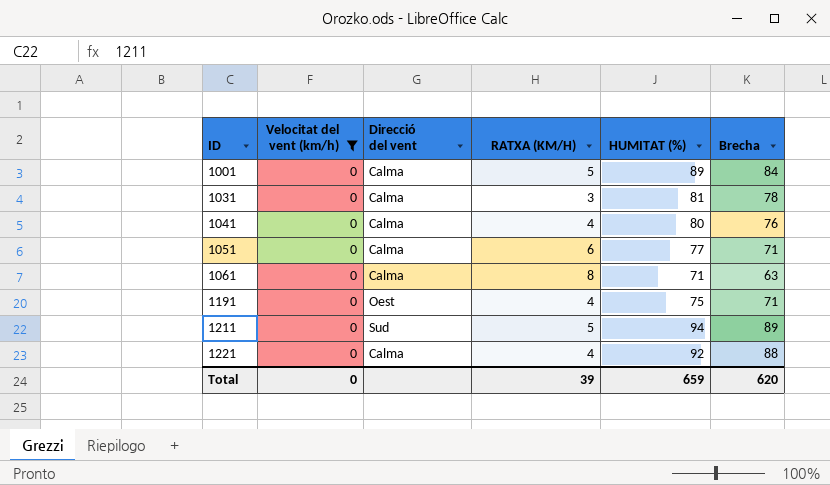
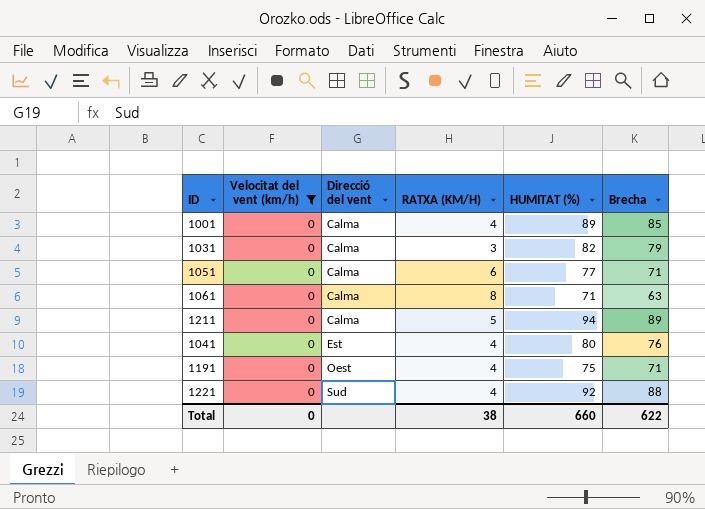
row order: ID ascending -> Direcció del vent ascending
1001 | RATXA (KM/H): 5 -> 4
1001 | Brecha: 84 -> 85
1031 | HUMITAT (%): 81 -> 82
1031 | Brecha: 78 -> 79
1211 | Direcció del vent: Sud -> Calma
1041 | Direcció del vent: Calma -> Est
1221 | Direcció del vent: Calma -> Sud
Total | RATXA (KM/H): 39 -> 38
Total | HUMITAT (%): 659 -> 660
Total | Brecha: 620 -> 622

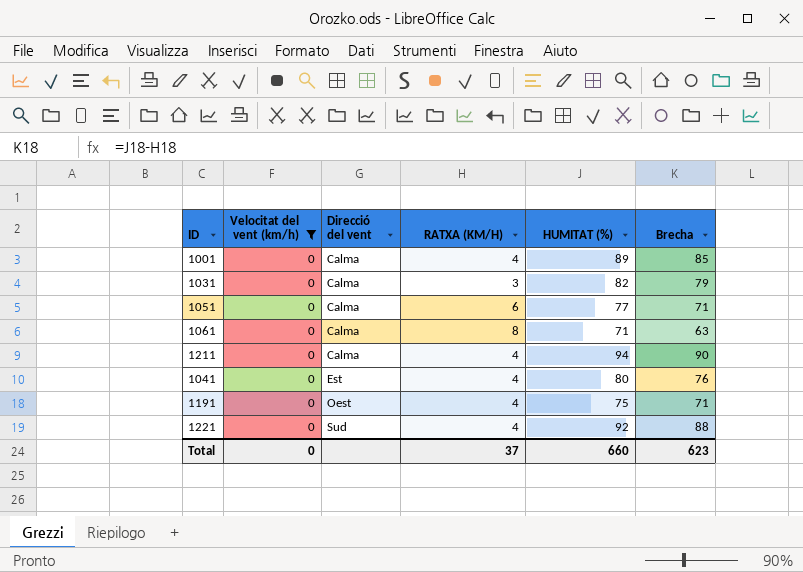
1211 | RATXA (KM/H): 5 -> 4
1211 | Brecha: 89 -> 90
Total | RATXA (KM/H): 38 -> 37
Total | Brecha: 622 -> 623

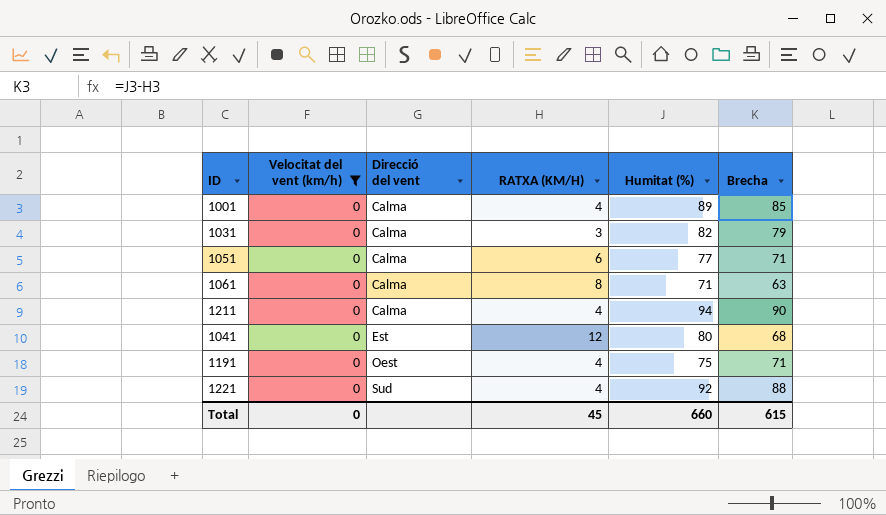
column name: HUMITAT (%) -> Humitat (%)
1041 | RATXA (KM/H): 4 -> 12
1041 | Brecha: 76 -> 68
Total | RATXA (KM/H): 37 -> 45
Total | Brecha: 623 -> 615

